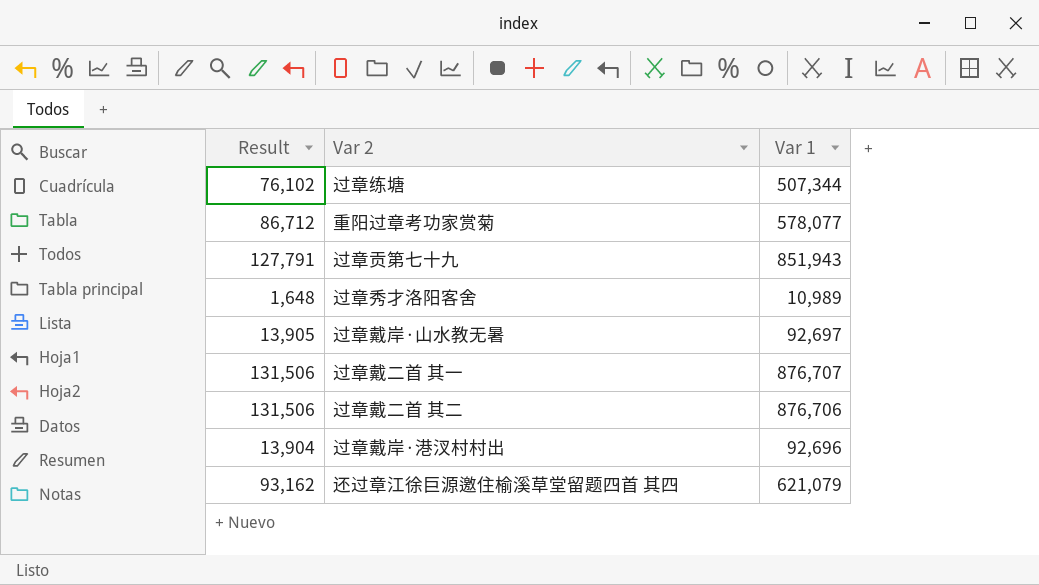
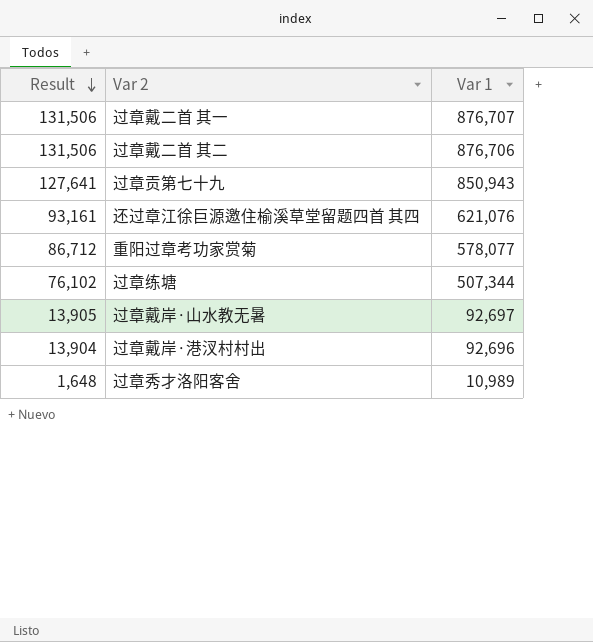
row order: none -> Result descending
过章贡第七十九 | Result: 127,791 -> 127,641
过章贡第七十九 | Var 1: 851,943 -> 850,943
还过章江徐巨源邀住榆溪草堂留题四首 其四 | Result: 93,162 -> 93,161
还过章江徐巨源邀住榆溪草堂留题四首 其四 | Var 1: 621,079 -> 621,076

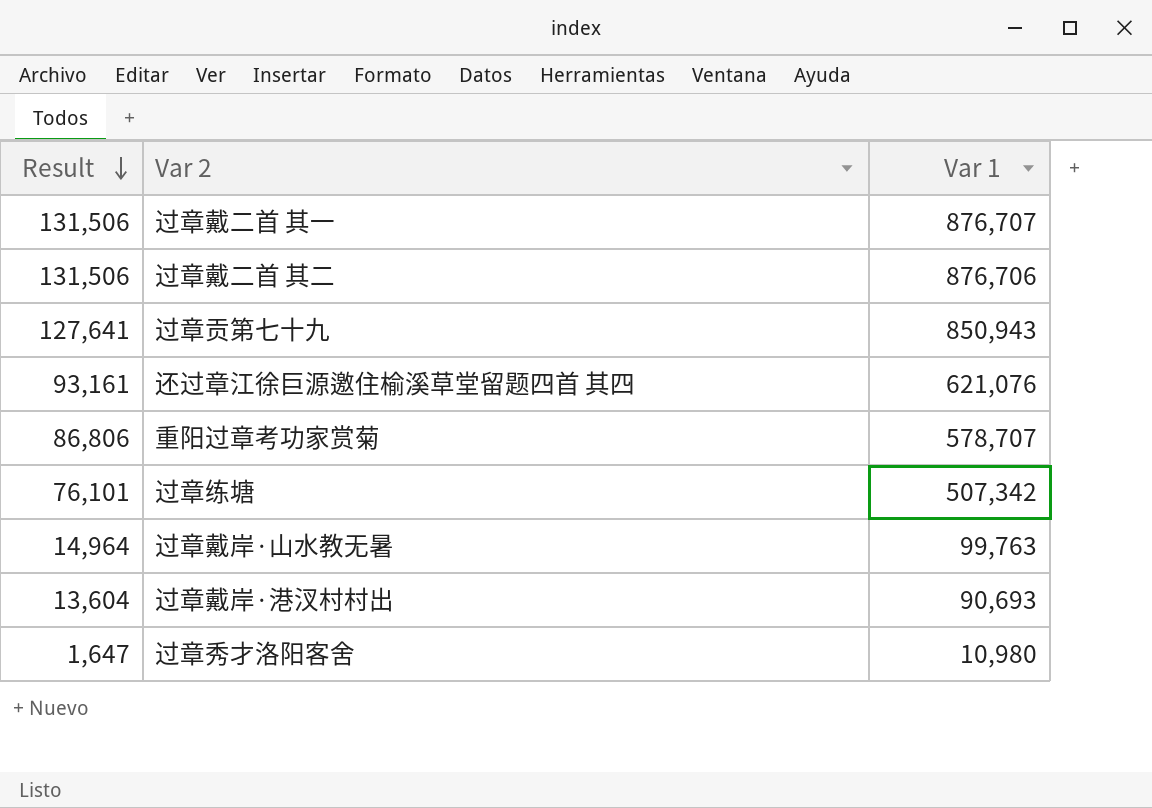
重阳过章考功家赏菊 | Result: 86,712 -> 86,806
重阳过章考功家赏菊 | Var 1: 578,077 -> 578,707
过章练塘 | Result: 76,102 -> 76,101
过章练塘 | Var 1: 507,344 -> 507,342
过章戴岸·山水教无暑 | Result: 13,905 -> 14,964
过章戴岸·山水教无暑 | Var 1: 92,697 -> 99,763
过章戴岸·港汊村村出 | Result: 13,904 -> 13,604
过章戴岸·港汊村村出 | Var 1: 92,696 -> 90,693
过章秀才洛阳客舍 | Result: 1,648 -> 1,647
过章秀才洛阳客舍 | Var 1: 10,989 -> 10,980

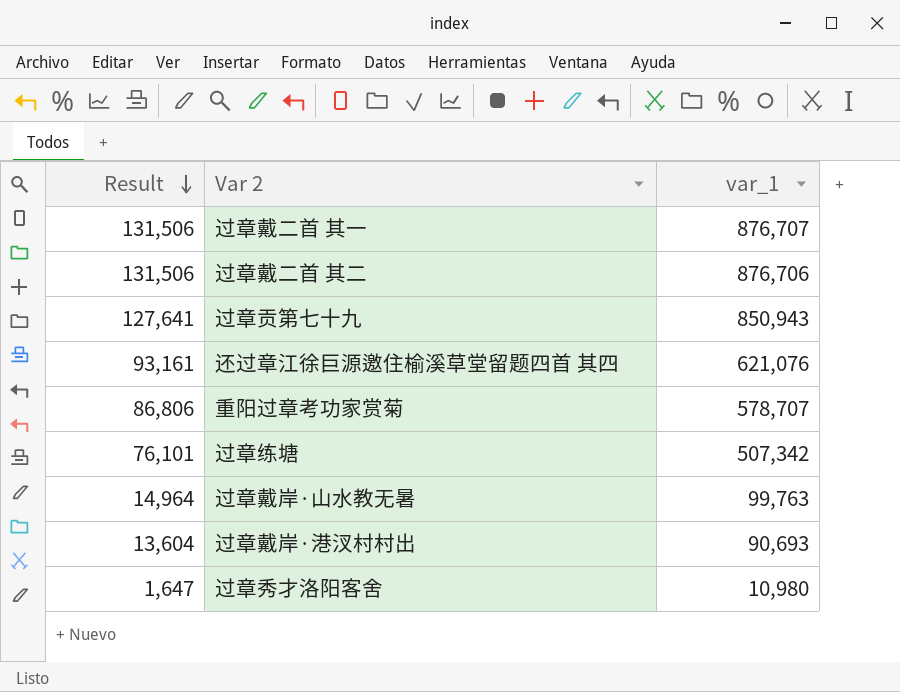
column name: Var 1 -> var_1

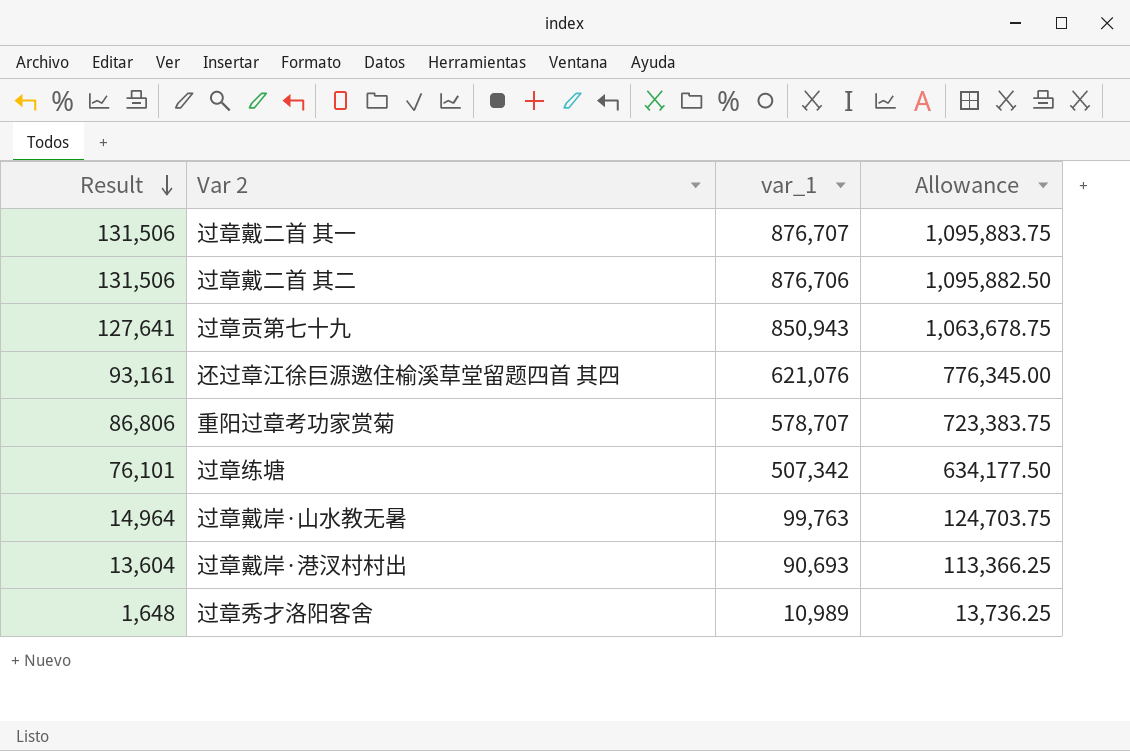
column Allowance | formula: none -> [var_1] * 1.25
过章秀才洛阳客舍 | Result: 1,647 -> 1,648
过章秀才洛阳客舍 | var_1: 10,980 -> 10,989

